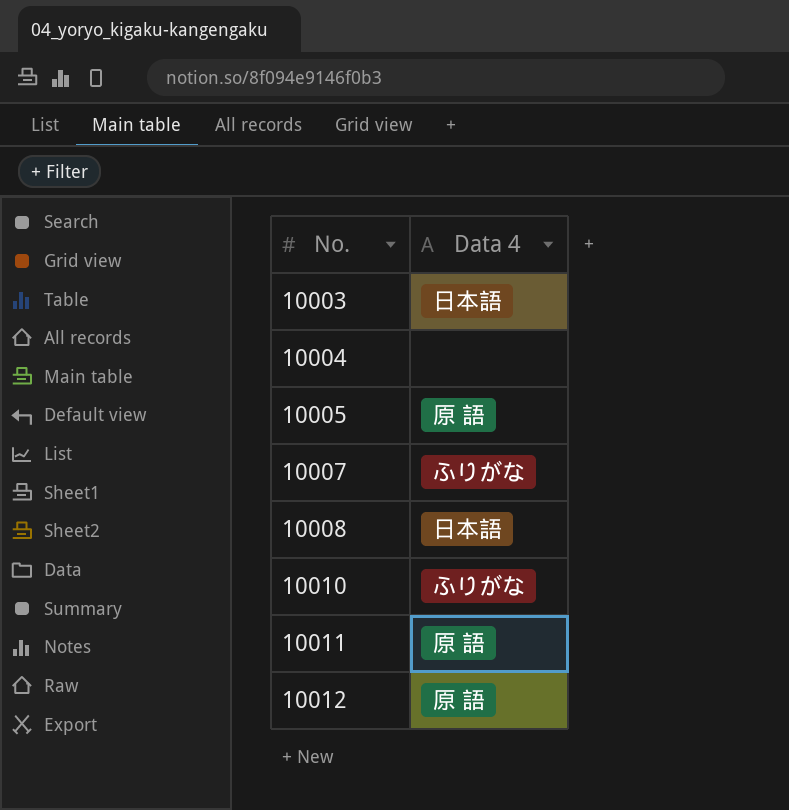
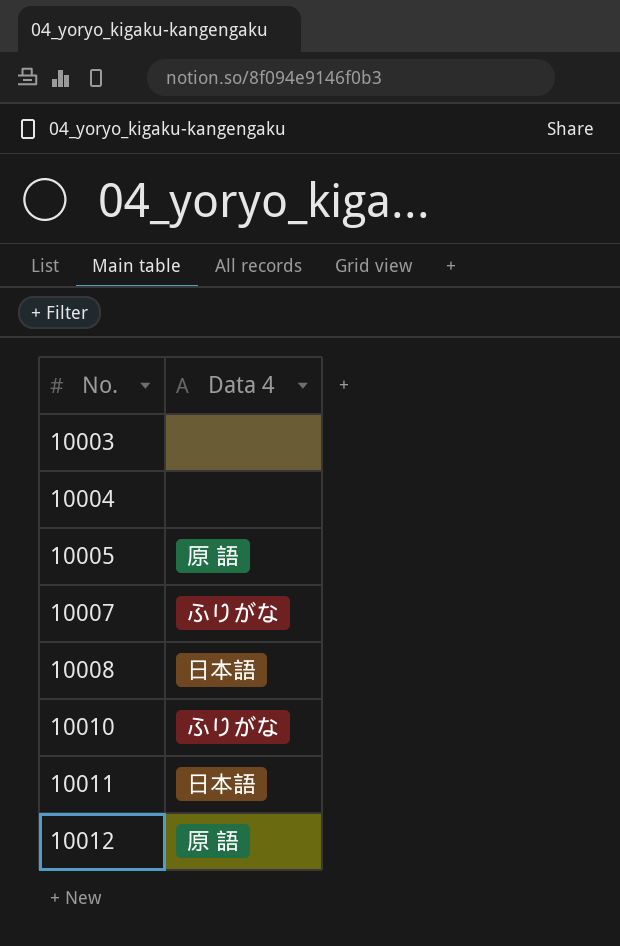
10003 | Data 4: 日本語 -> none
10011 | Data 4: 原 語 -> 日本語

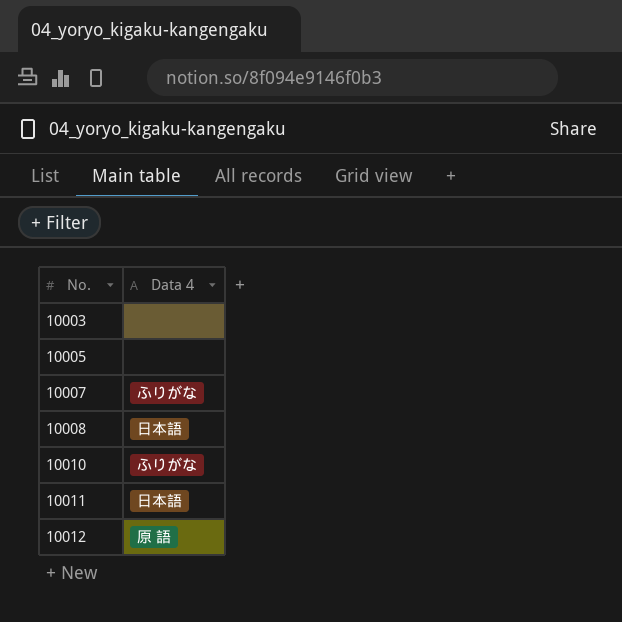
row 10004: none -> none
10005 | Data 4: 原 語 -> none

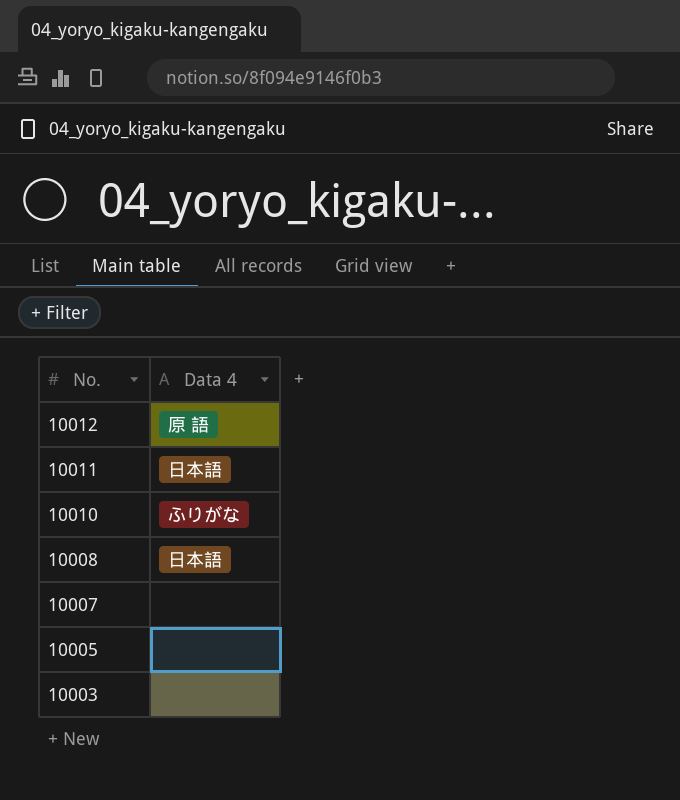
row order: No. ascending -> No. descending
10007 | Data 4: ふりがな -> none

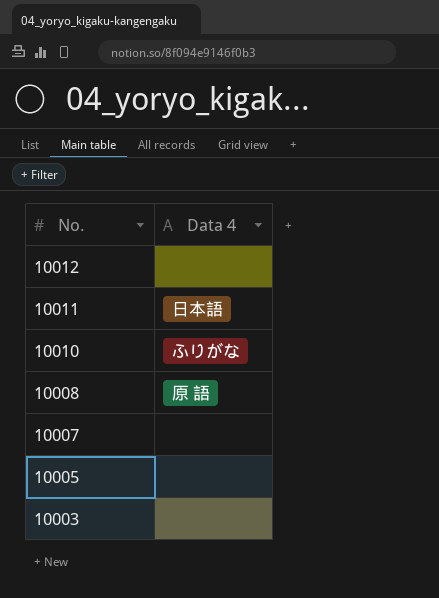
10012 | Data 4: 原 語 -> none
10008 | Data 4: 日本語 -> 原 語

